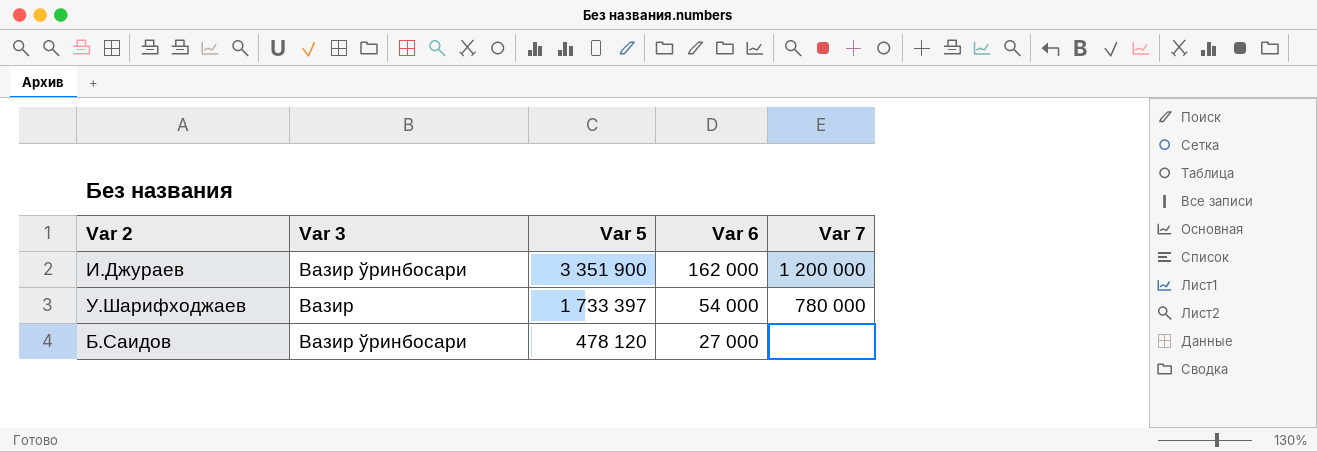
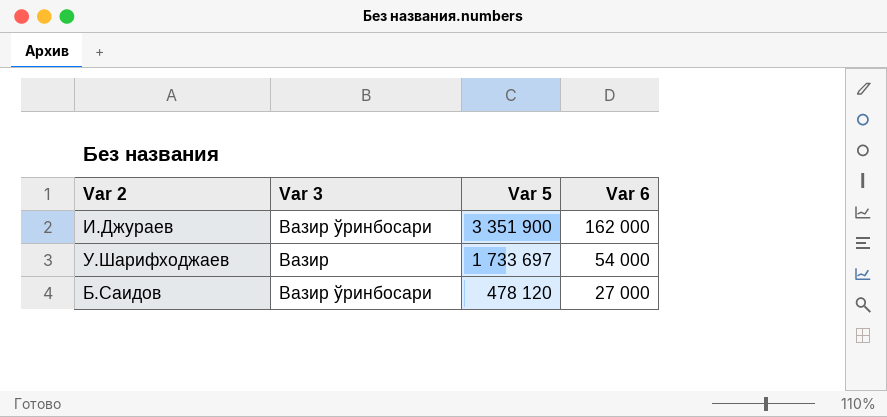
column Var 7 | position: 5 -> none
У.Шарифходжаев | Var 5: 1 733 397 -> 1 733 697

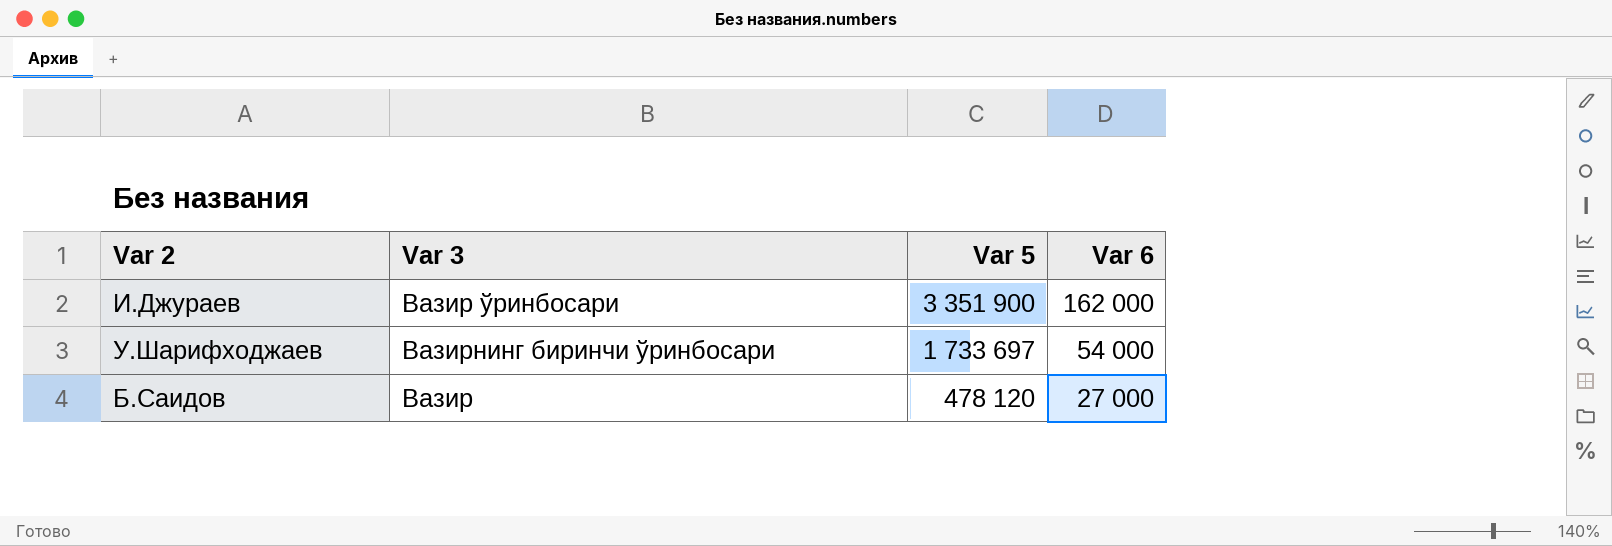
У.Шарифходжаев | Var 3: Вазир -> Вазирнинг биринчи ўринбосари
Б.Саидов | Var 3: Вазир ўринбосари -> Вазир

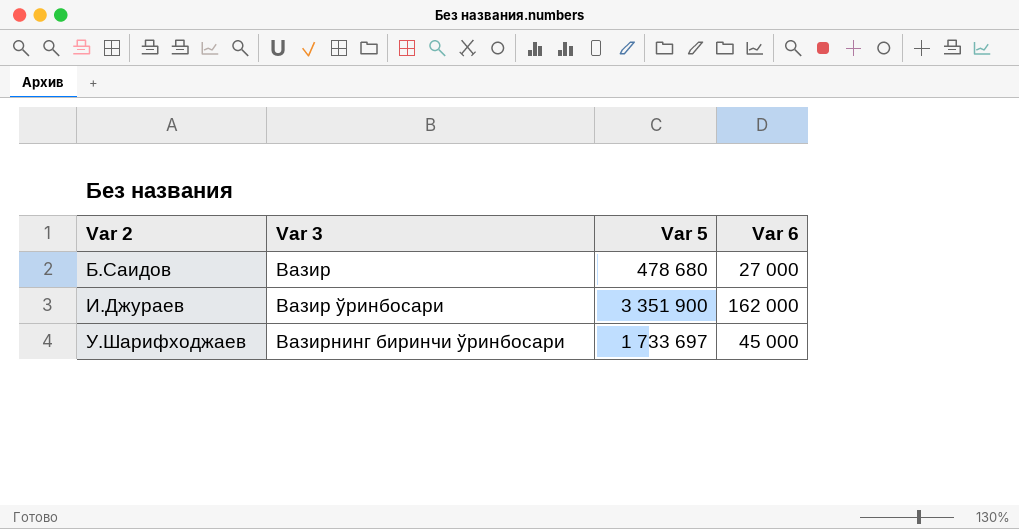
row order: Var 5 descending -> Var 2 ascending
Б.Саидов | Var 5: 478 120 -> 478 680
У.Шарифходжаев | Var 6: 54 000 -> 45 000

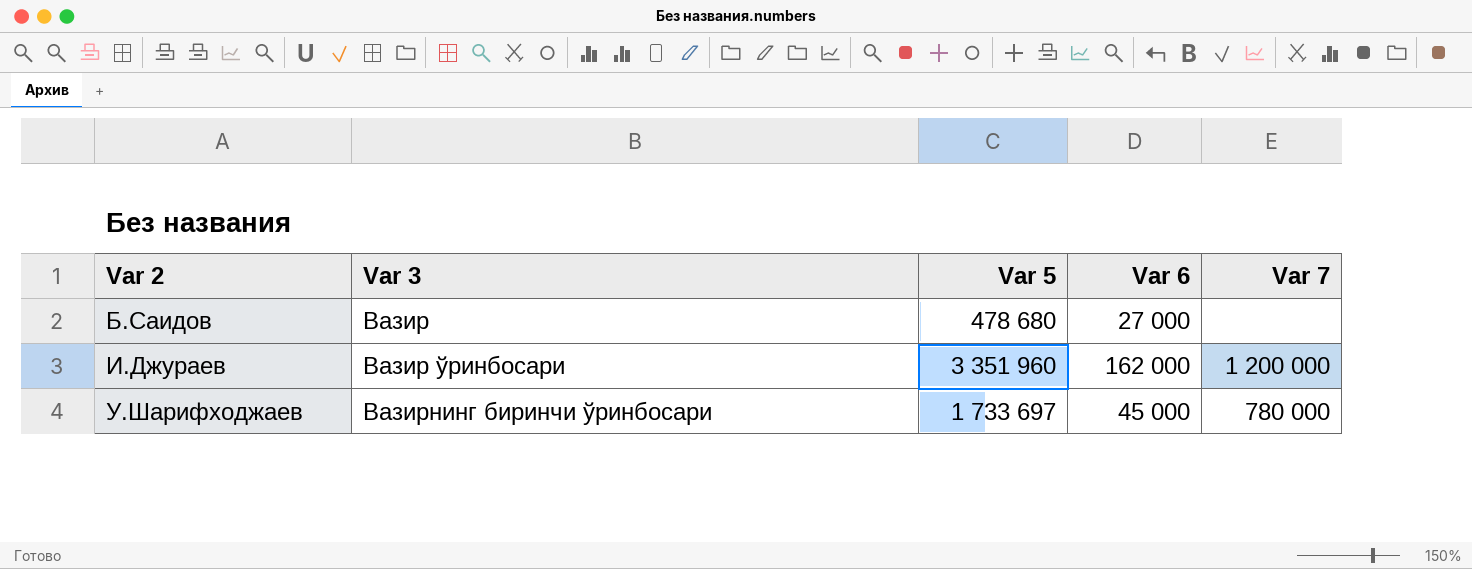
column Var 7 | position: none -> 5
И.Джураев | Var 5: 3 351 900 -> 3 351 960

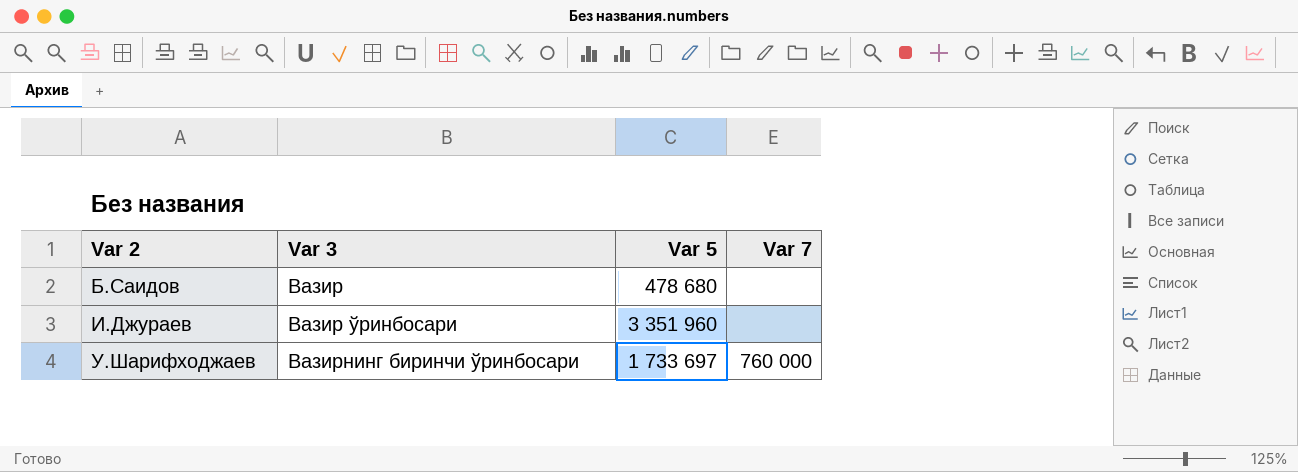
column Var 6 | position: 4 -> none
И.Джураев | Var 7: 1 200 000 -> none
У.Шарифходжаев | Var 7: 780 000 -> 760 000

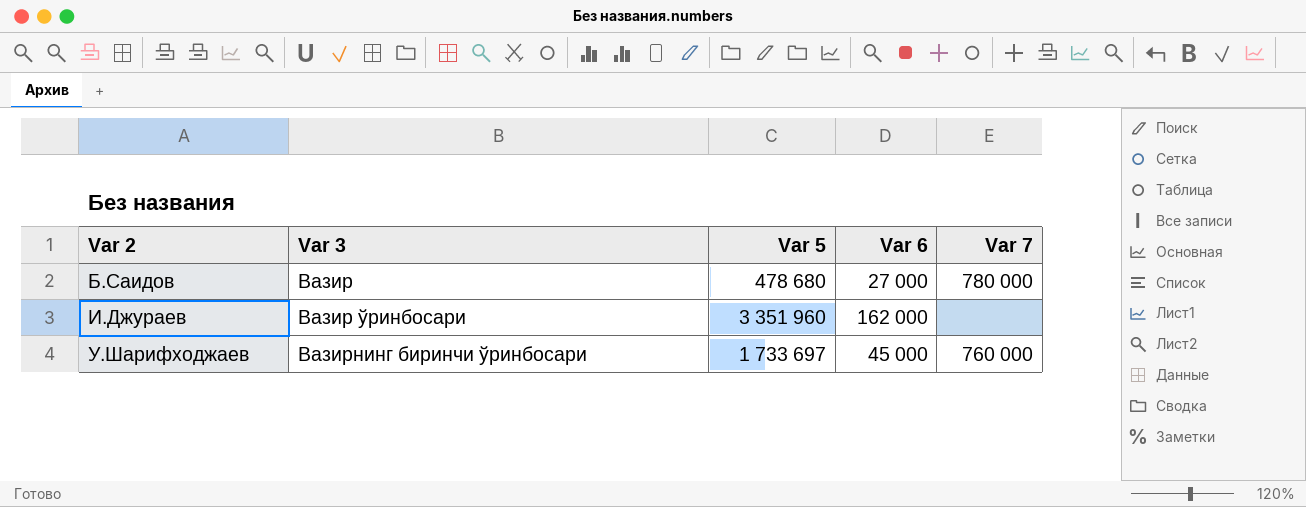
column Var 6 | position: none -> 4
Б.Саидов | Var 7: none -> 780 000

